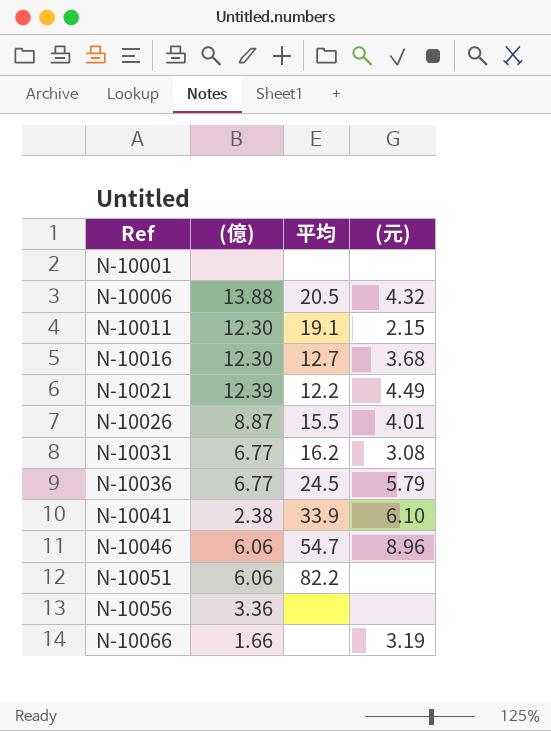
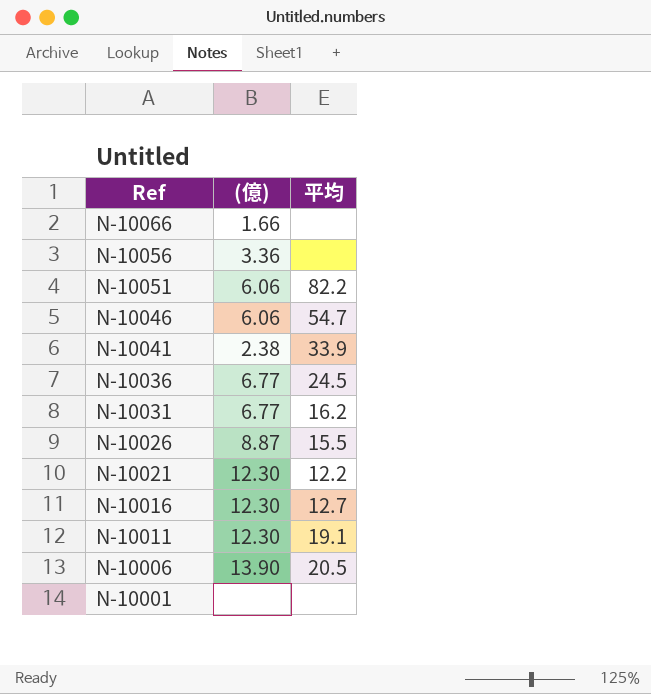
row order: Ref ascending -> Ref descending
column (元) | position: 4 -> none
N-10021 | (億): 12.39 -> 12.30
N-10006 | (億): 13.88 -> 13.90

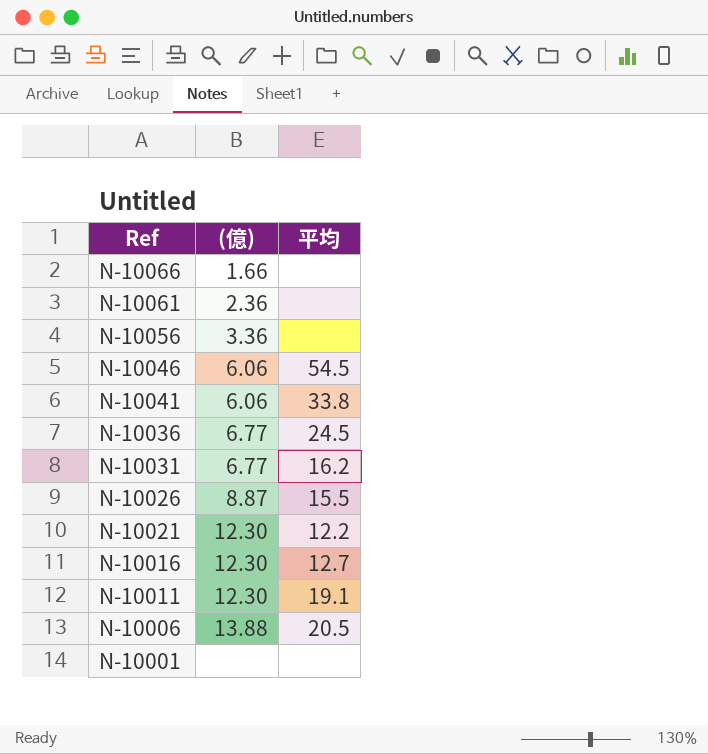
row N-10051: 6.06 | 82.2 -> none
row N-10061: none -> 2.36 | none
N-10046 | 平均: 54.7 -> 54.5
N-10041 | (億): 2.38 -> 6.06
N-10041 | 平均: 33.9 -> 33.8
N-10006 | (億): 13.90 -> 13.88

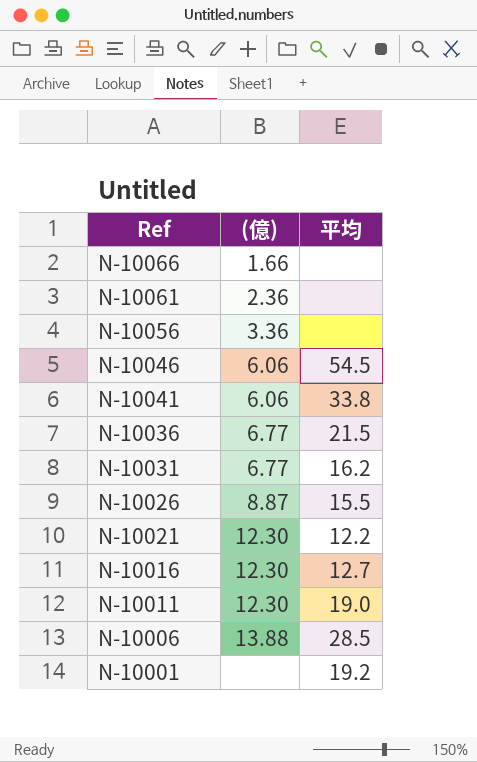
N-10036 | 平均: 24.5 -> 21.5
N-10011 | 平均: 19.1 -> 19.0
N-10006 | 平均: 20.5 -> 28.5
N-10001 | 平均: none -> 19.2

